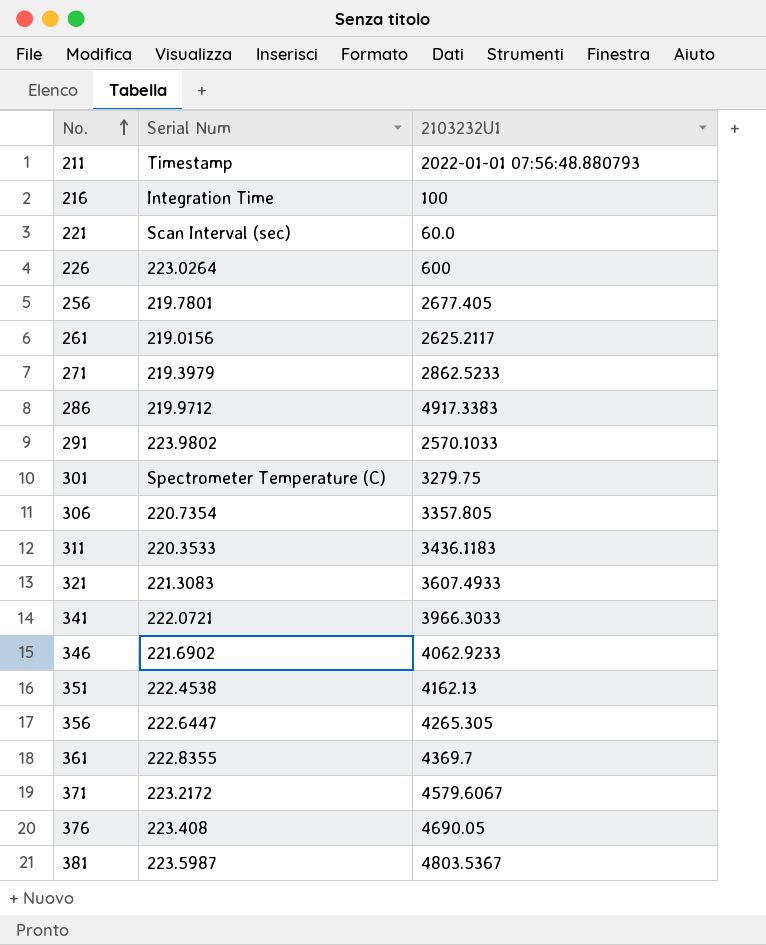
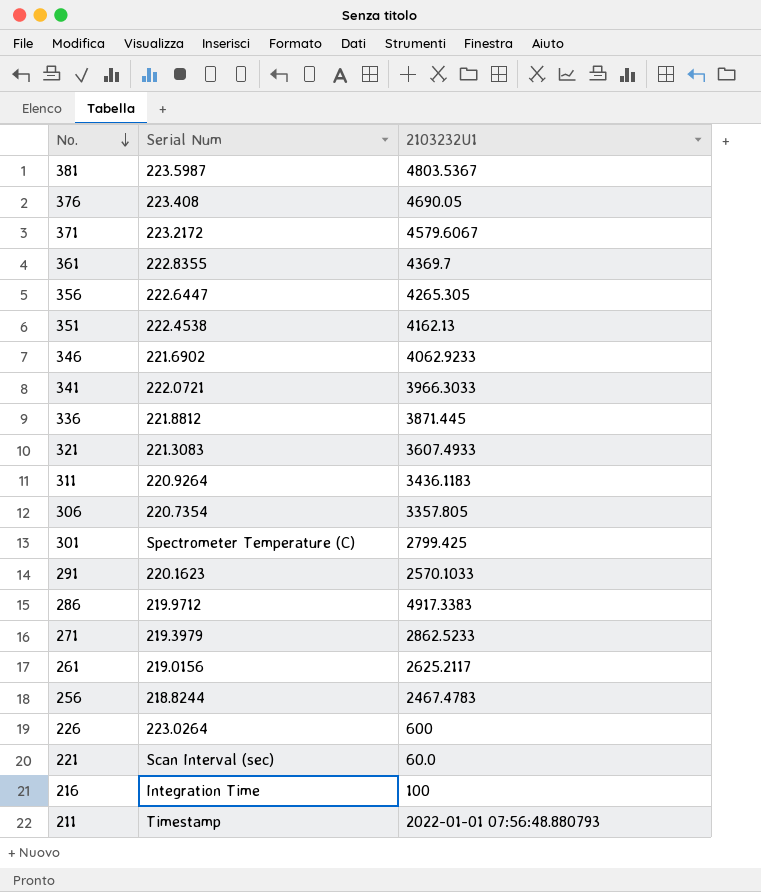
row order: No. ascending -> No. descending
row 336: none -> 221.8812 | 3871.445
311 | Serial Num: 220.3533 -> 220.9264
301 | 2103232U1: 3279.75 -> 2799.425
291 | Serial Num: 223.9802 -> 220.1623
256 | Serial Num: 219.7801 -> 218.8244
256 | 2103232U1: 2677.405 -> 2467.4783

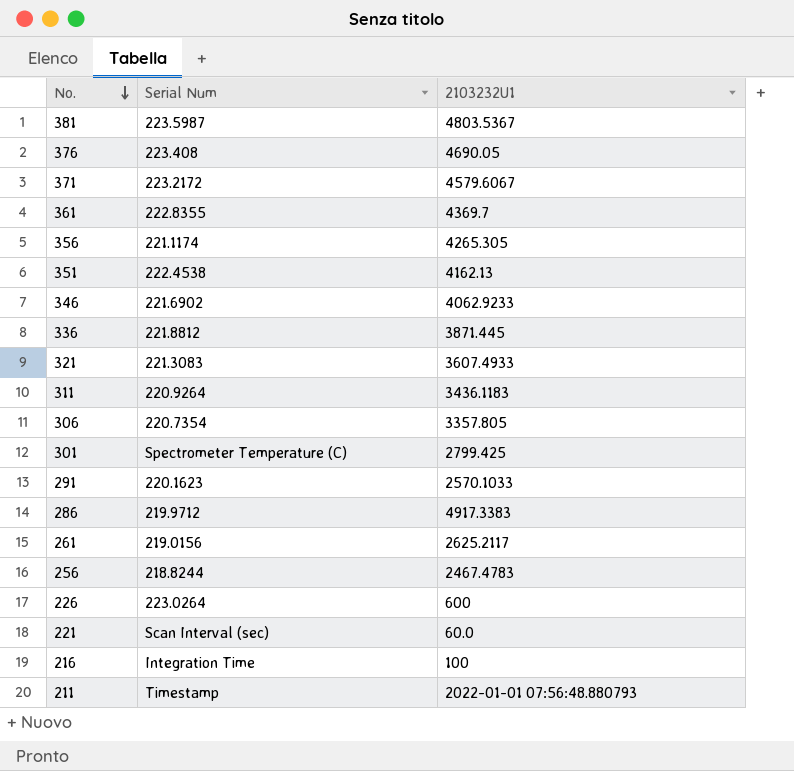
row 341: 222.0721 | 3966.3033 -> none
row 271: 219.3979 | 2862.5233 -> none
356 | Serial Num: 222.6447 -> 221.1174

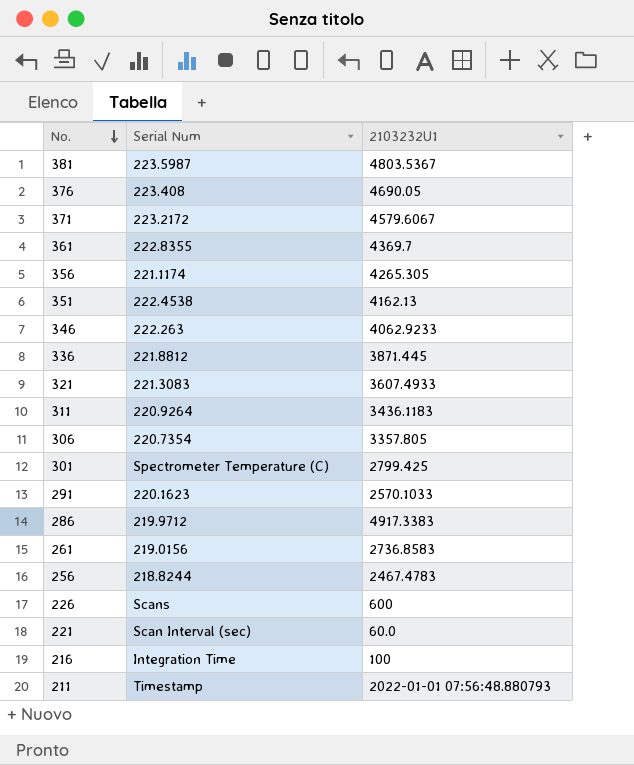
346 | Serial Num: 221.6902 -> 222.263
261 | 2103232U1: 2625.2117 -> 2736.8583
226 | Serial Num: 223.0264 -> Scans

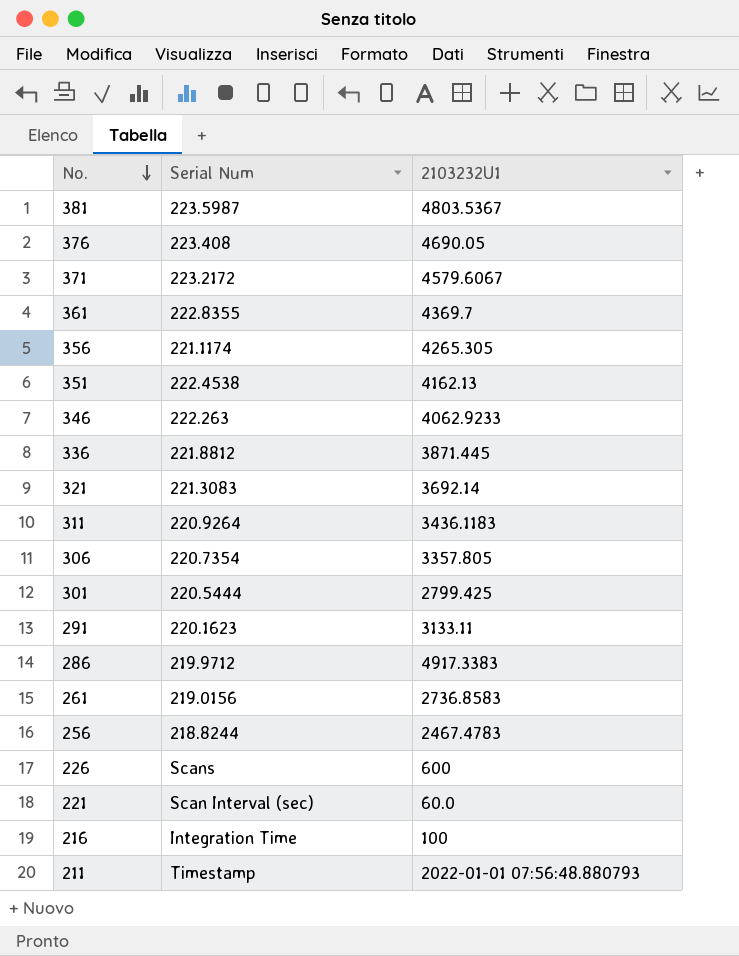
321 | 2103232U1: 3607.4933 -> 3692.14
301 | Serial Num: Spectrometer Temperature (C) -> 220.5444
291 | 2103232U1: 2570.1033 -> 3133.11

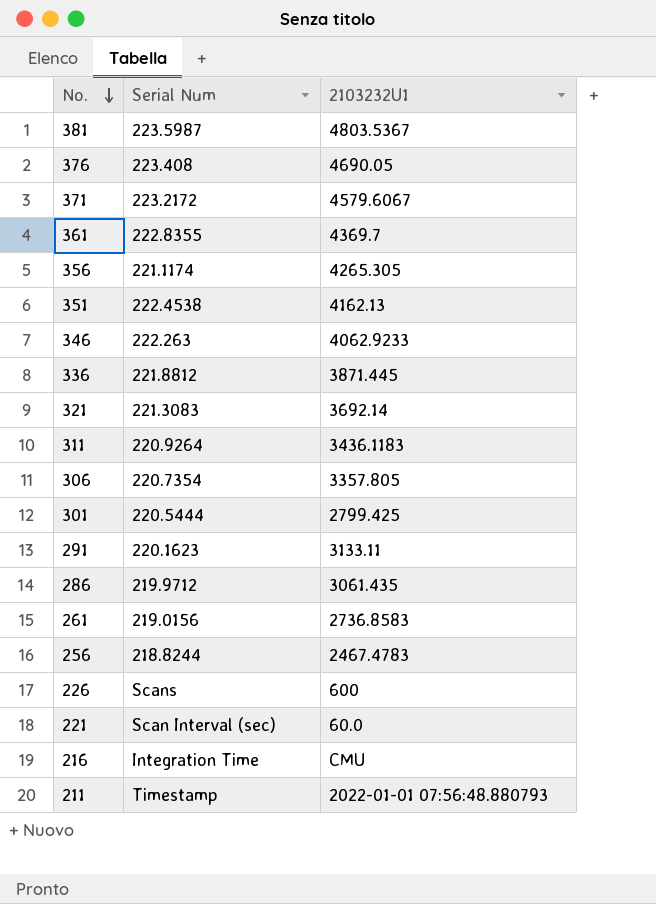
286 | 2103232U1: 4917.3383 -> 3061.435
216 | 2103232U1: 100 -> CMU

